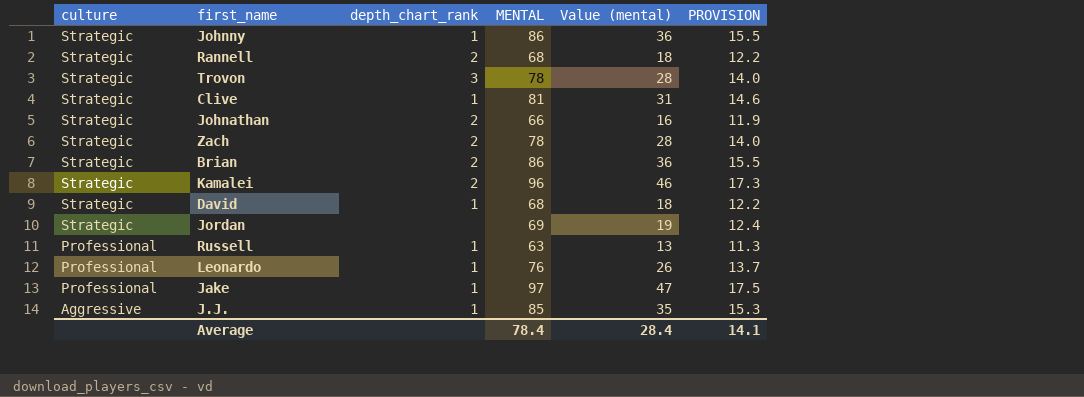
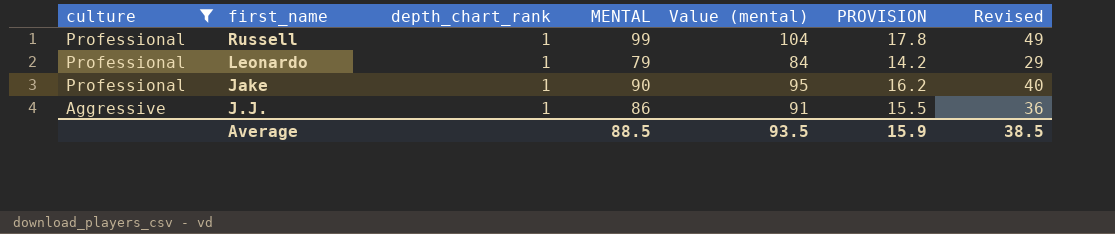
filter: none -> culture != Strategic
column Value (mental) | formula: [MENTAL] - 50 -> [MENTAL] + 5
column Revised | formula: none -> [MENTAL] - 50
Russell | MENTAL: 63 -> 99
Russell | PROVISION: 11.3 -> 17.8
Leonardo | MENTAL: 76 -> 79
Leonardo | PROVISION: 13.7 -> 14.2
Jake | MENTAL: 97 -> 90
Jake | PROVISION: 17.5 -> 16.2
J.J. | MENTAL: 85 -> 86
J.J. | PROVISION: 15.3 -> 15.5
Average | MENTAL: 78.4 -> 88.5
Average | Value (mental): 28.4 -> 93.5
Average | PROVISION: 14.1 -> 15.9

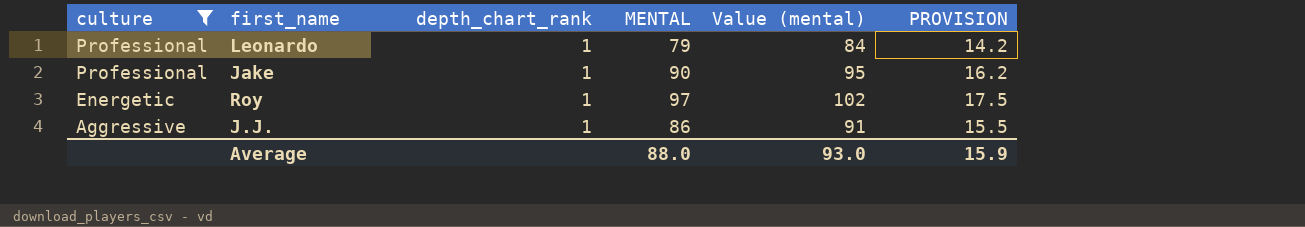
column Revised | formula: [MENTAL] - 50 -> none
row Russell: Professional | 1 | 99 | 104 | 17.8 | 49 -> none
row Roy: none -> Energetic | 1 | 97 | 102 | 17.5
Average | MENTAL: 88.5 -> 88.0
Average | Value (mental): 93.5 -> 93.0

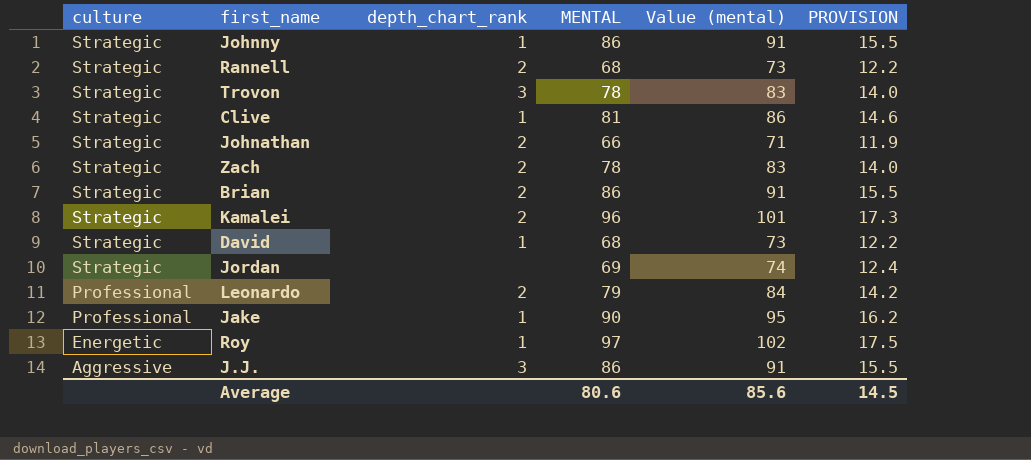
filter: culture != Strategic -> none
Leonardo | depth_chart_rank: 1 -> 2
J.J. | depth_chart_rank: 1 -> 3
Average | MENTAL: 88.0 -> 80.6
Average | Value (mental): 93.0 -> 85.6
Average | PROVISION: 15.9 -> 14.5

